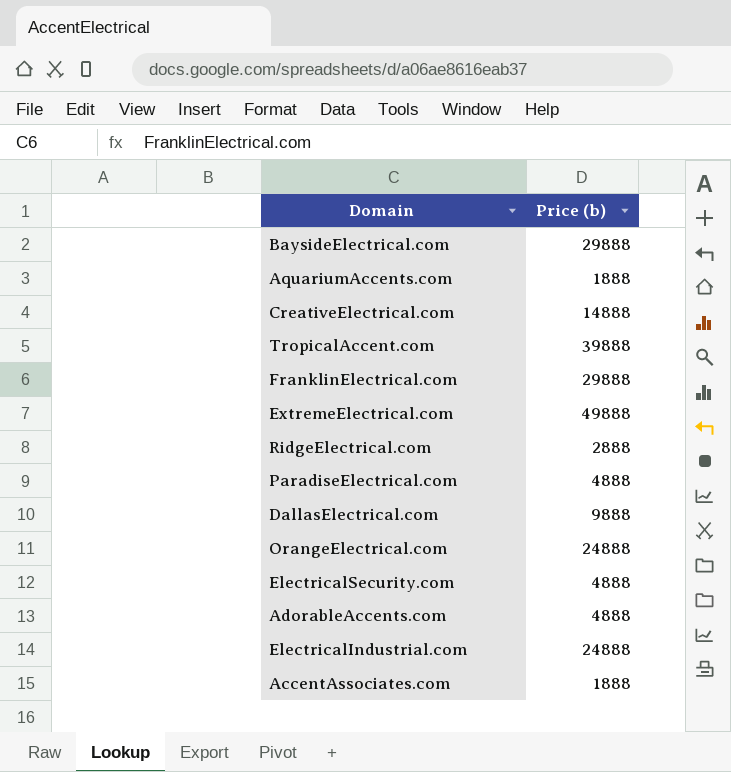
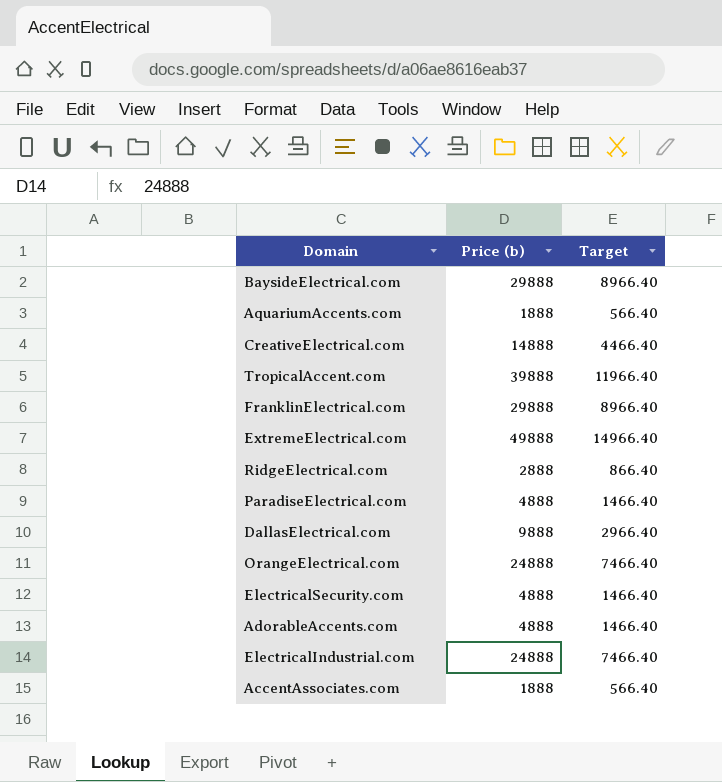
column Target | formula: none -> [Price (b)] * 0.3

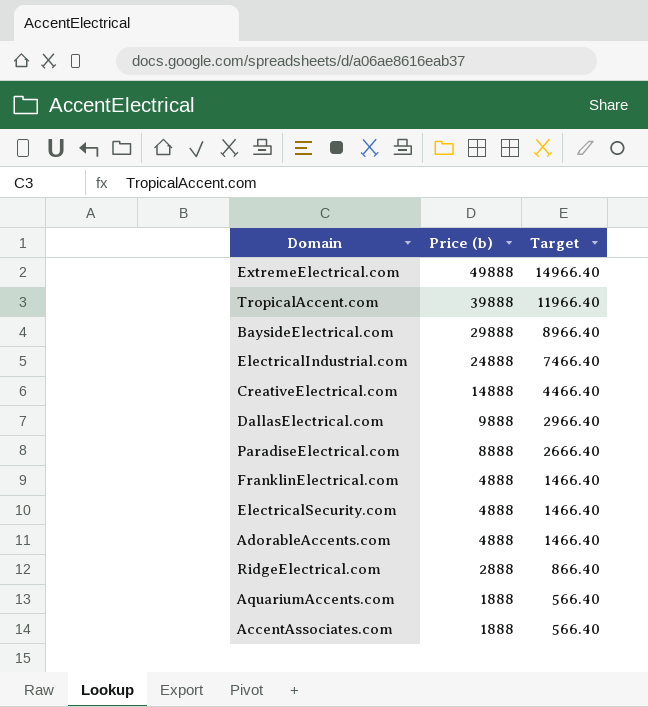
row order: none -> Price (b) descending
row OrangeElectrical.com: 24888 | 7466.40 -> none
ParadiseElectrical.com | Price (b): 4888 -> 8888
ParadiseElectrical.com | Target: 1466.40 -> 2666.40
FranklinElectrical.com | Price (b): 29888 -> 4888
FranklinElectrical.com | Target: 8966.40 -> 1466.40

